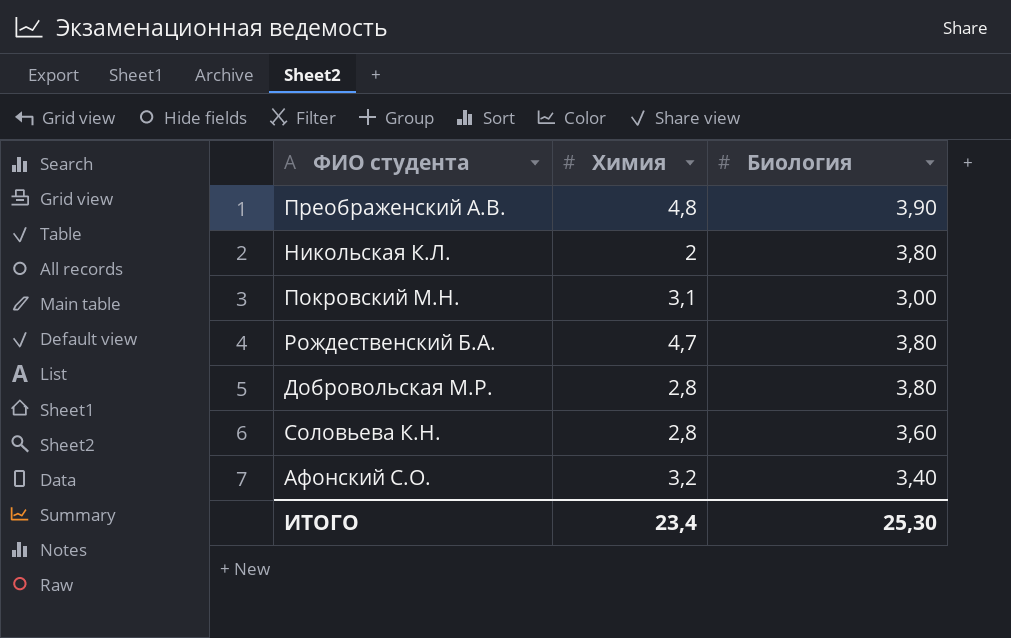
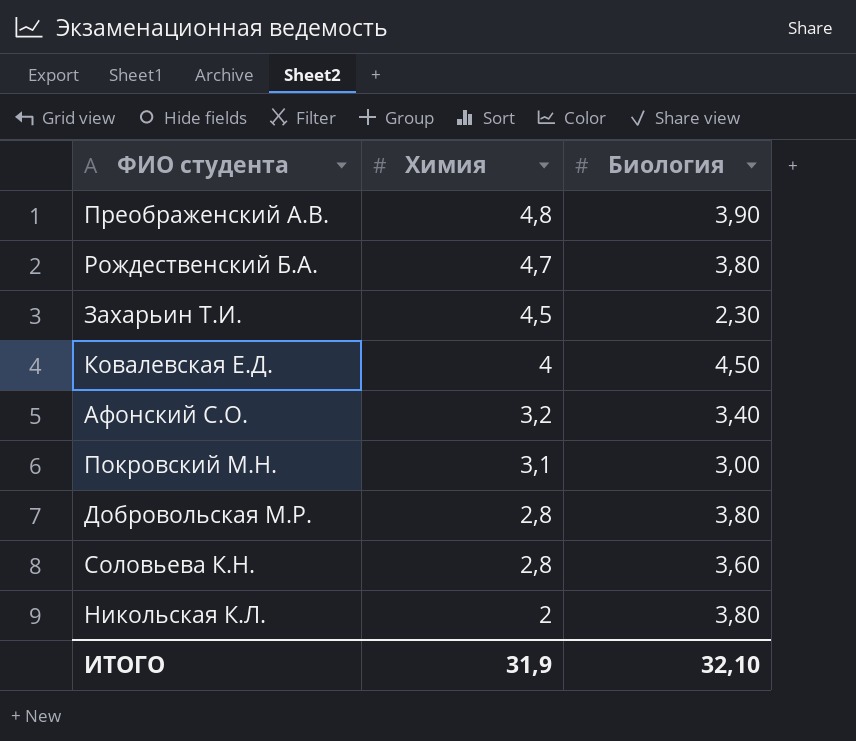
row order: none -> Химия descending
row Захарьин Т.И.: none -> 4,5 | 2,30
row Ковалевская Е.Д.: none -> 4 | 4,50
ИТОГО | Химия: 23,4 -> 31,9
ИТОГО | Биология: 25,30 -> 32,10

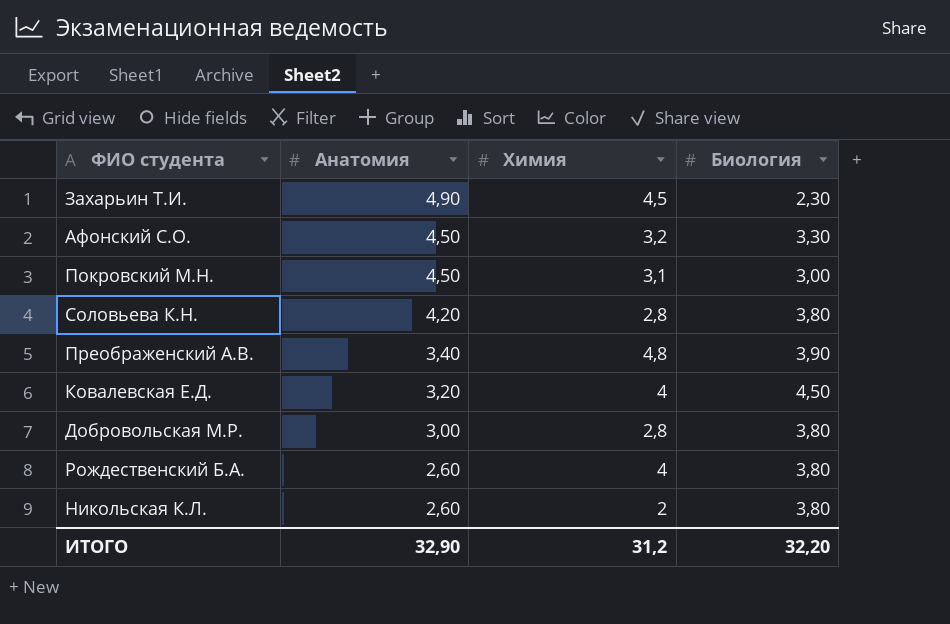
row order: Химия descending -> Анатомия descending
column Анатомия | position: none -> 2
Афонский С.О. | Биология: 3,40 -> 3,30
Соловьева К.Н. | Биология: 3,60 -> 3,80
Рождественский Б.А. | Химия: 4,7 -> 4
ИТОГО | Химия: 31,9 -> 31,2
ИТОГО | Биология: 32,10 -> 32,20

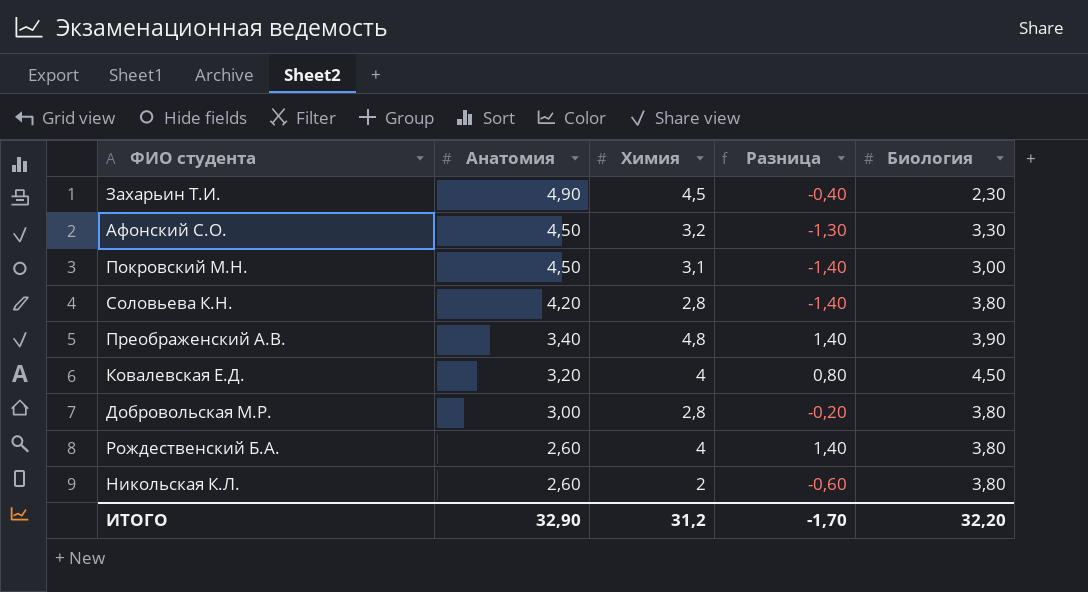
column Разница | formula: none -> [Химия] - [Анатомия]

